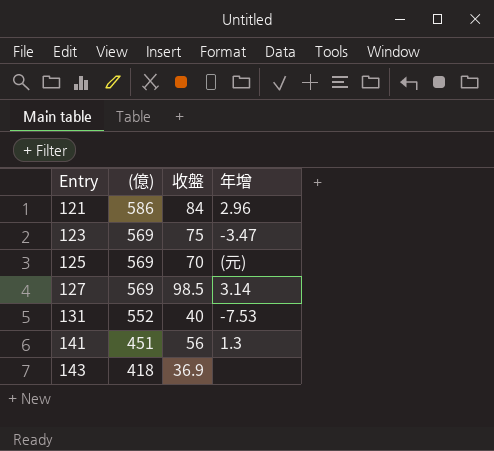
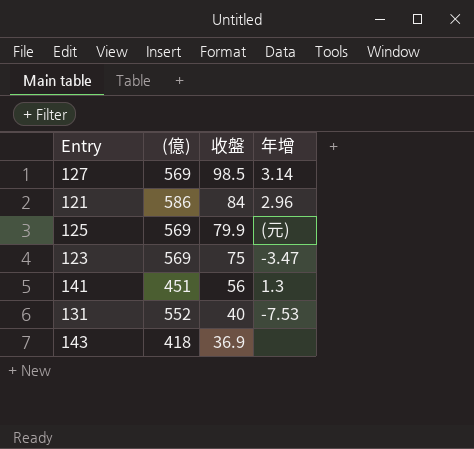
row order: Entry ascending -> 收盤 descending
125 | 收盤: 70 -> 79.9

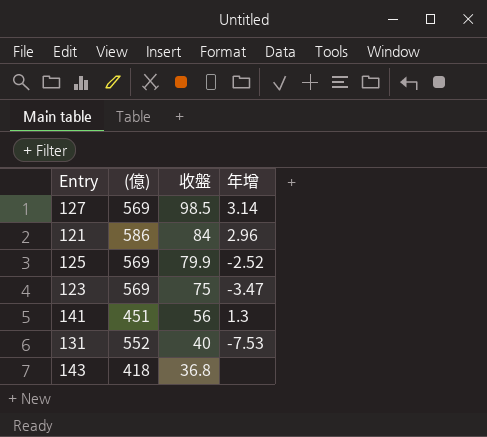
125 | 年增: (元) -> -2.52
143 | 收盤: 36.9 -> 36.8

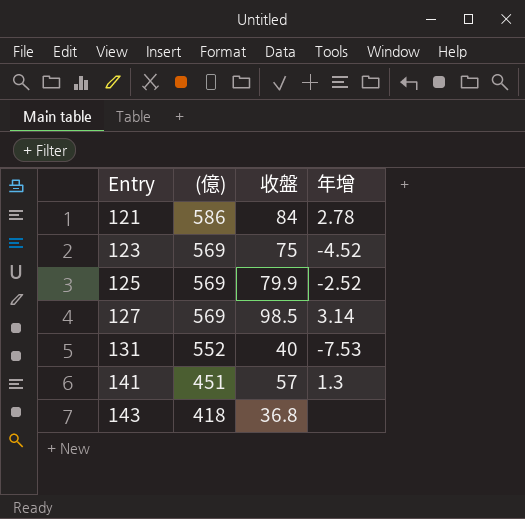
row order: 收盤 descending -> Entry ascending
121 | 年增: 2.96 -> 2.78
123 | 年增: -3.47 -> -4.52
141 | 收盤: 56 -> 57

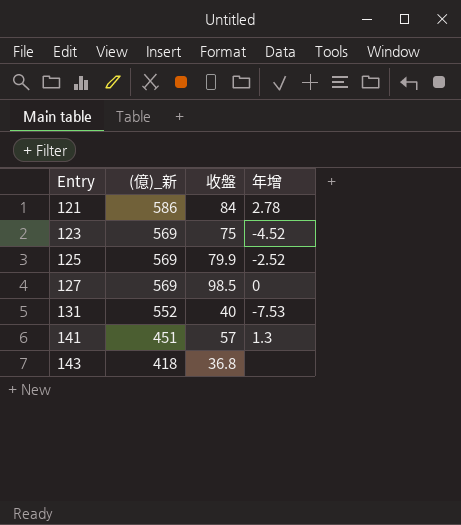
column name: (億) -> (億)_新
127 | 年增: 3.14 -> 0

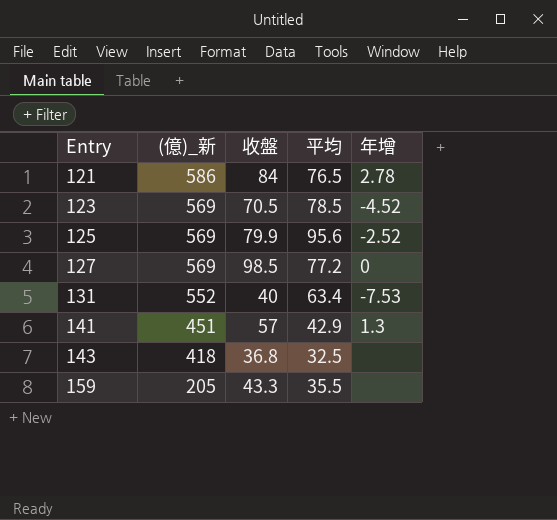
column 平均 | position: none -> 4
123 | 收盤: 75 -> 70.5
row 159: none -> 205 | 43.3 | 35.5 | none

